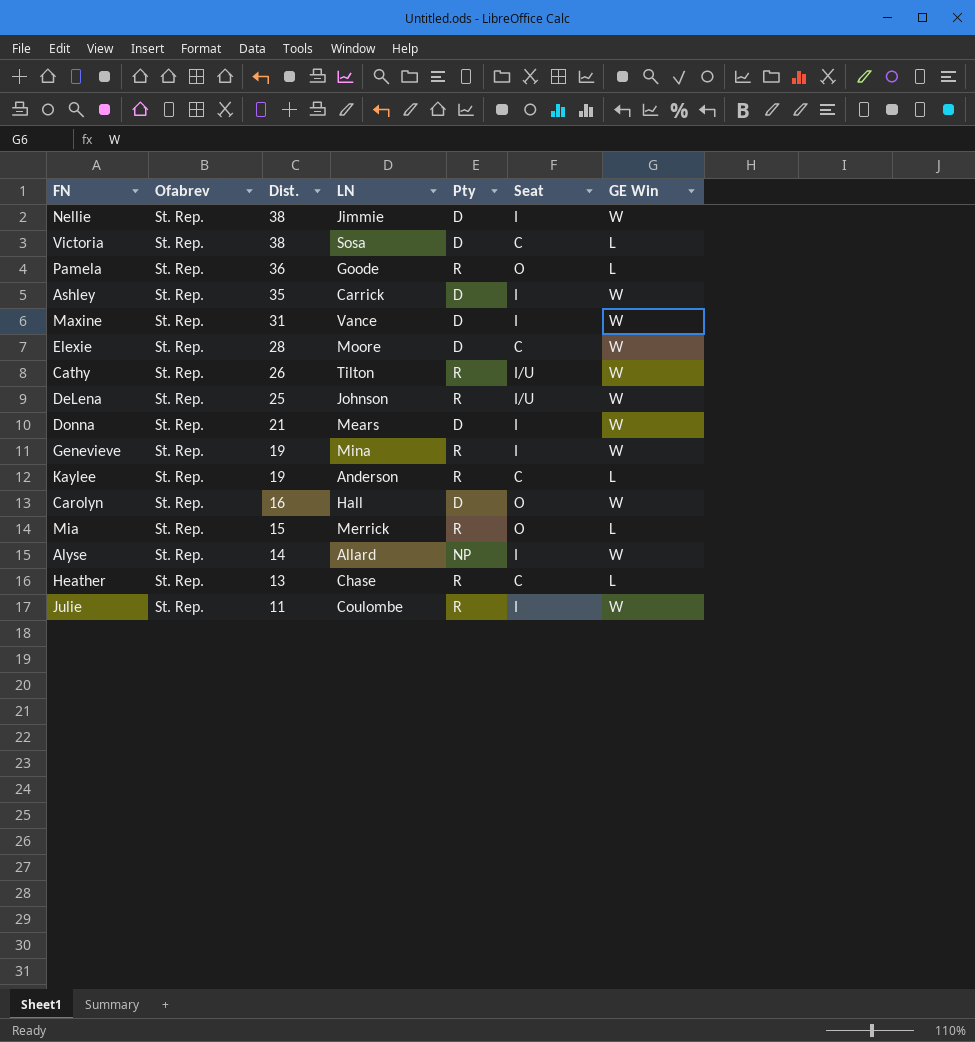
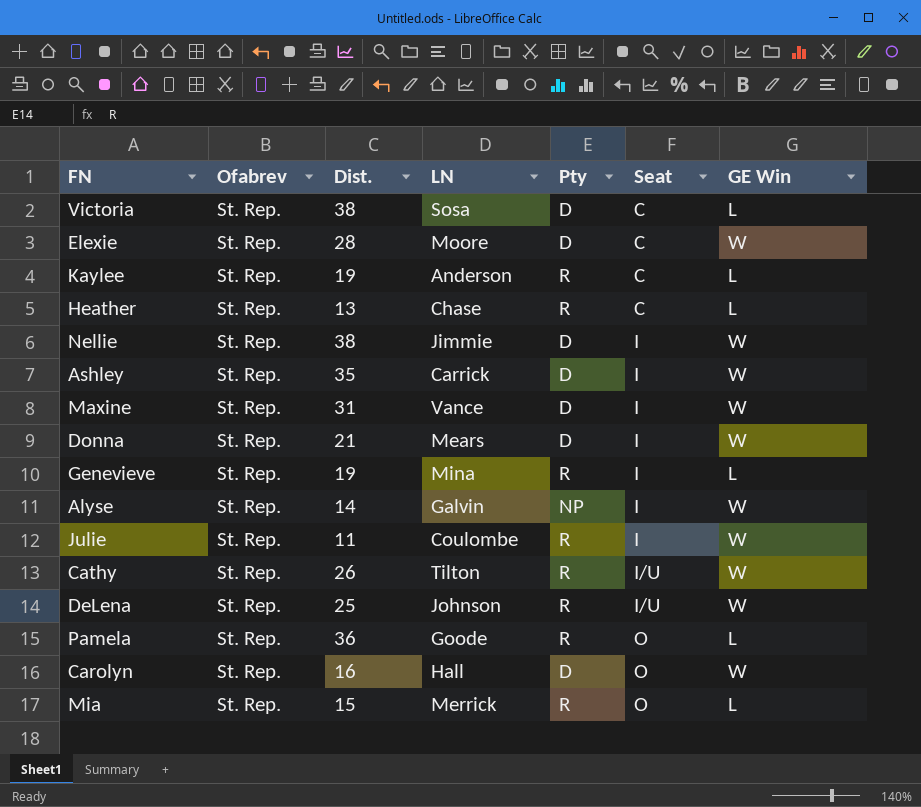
row order: Dist. descending -> Seat ascending
Genevieve | GE Win: W -> L
Alyse | LN: Allard -> Galvin

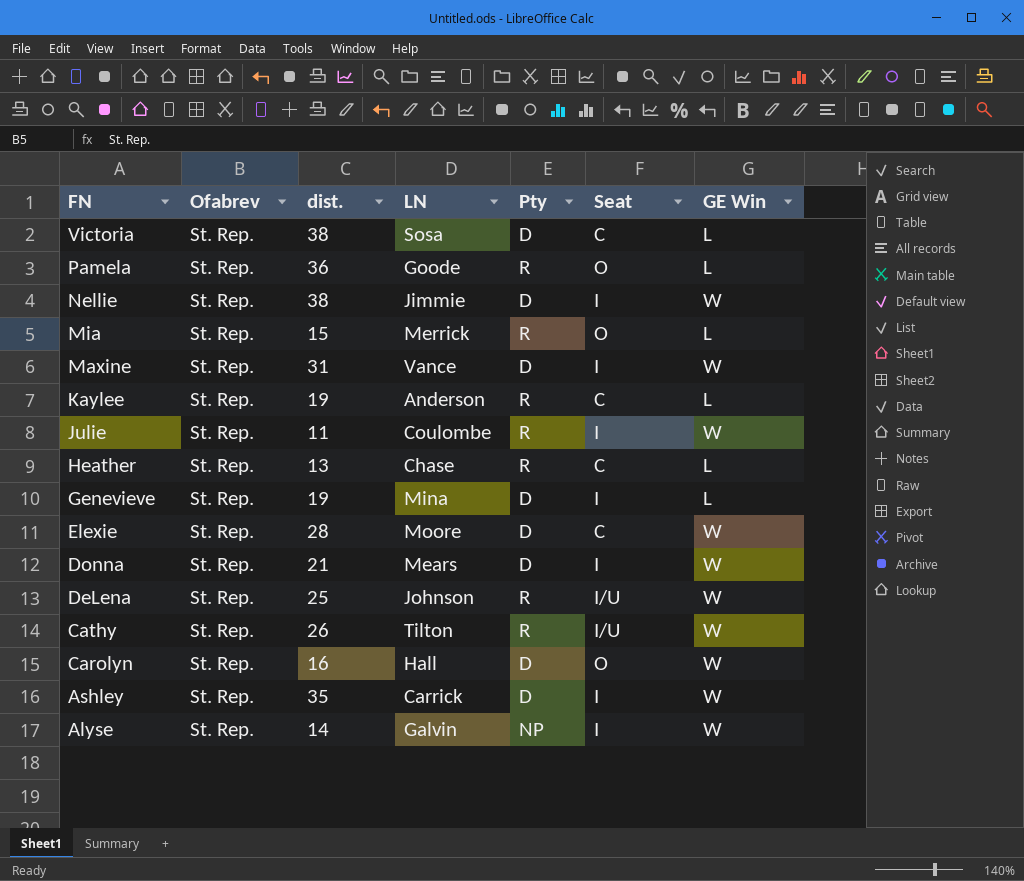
row order: Seat ascending -> FN descending
column name: Dist. -> dist.
Genevieve | Pty: R -> D

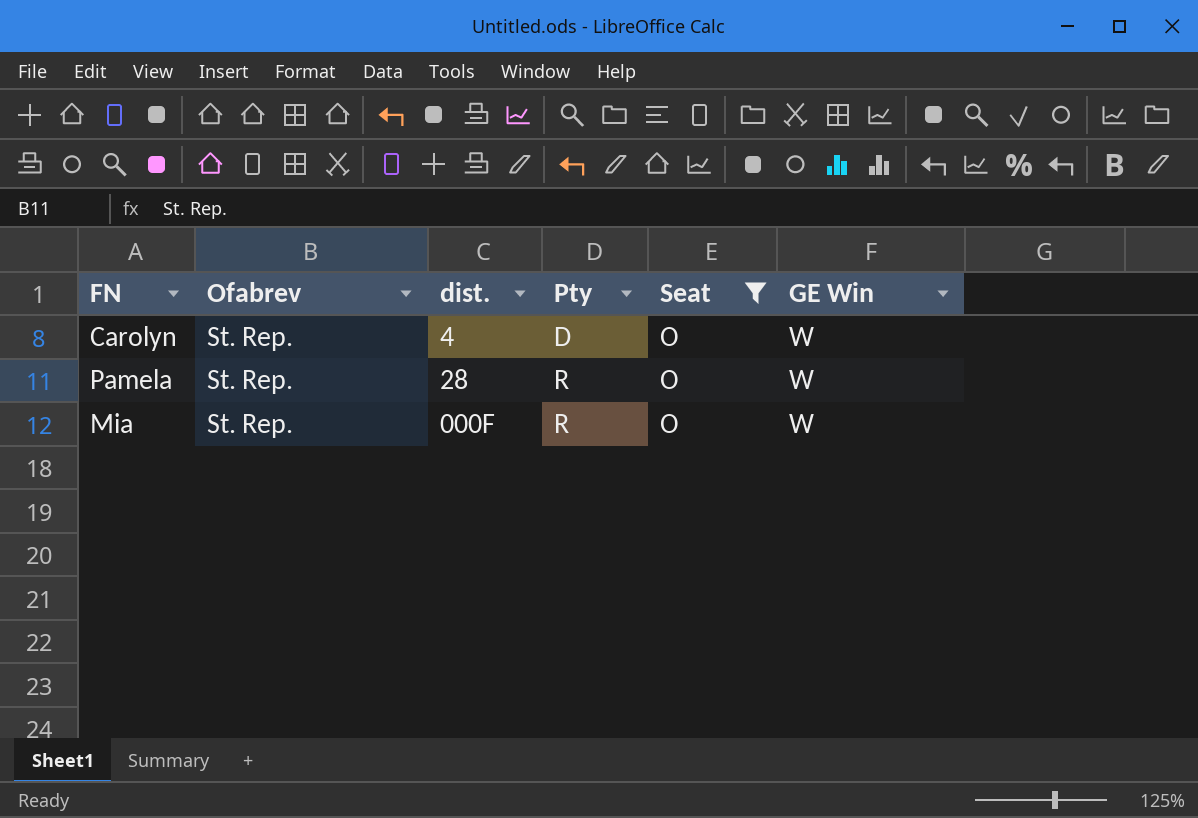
filter: none -> Seat = O
row order: FN descending -> Pty ascending
column LN | position: 4 -> none
Carolyn | dist.: 16 -> 4
Pamela | dist.: 36 -> 28
Pamela | GE Win: L -> W
Mia | dist.: 15 -> 000F
Mia | GE Win: L -> W

